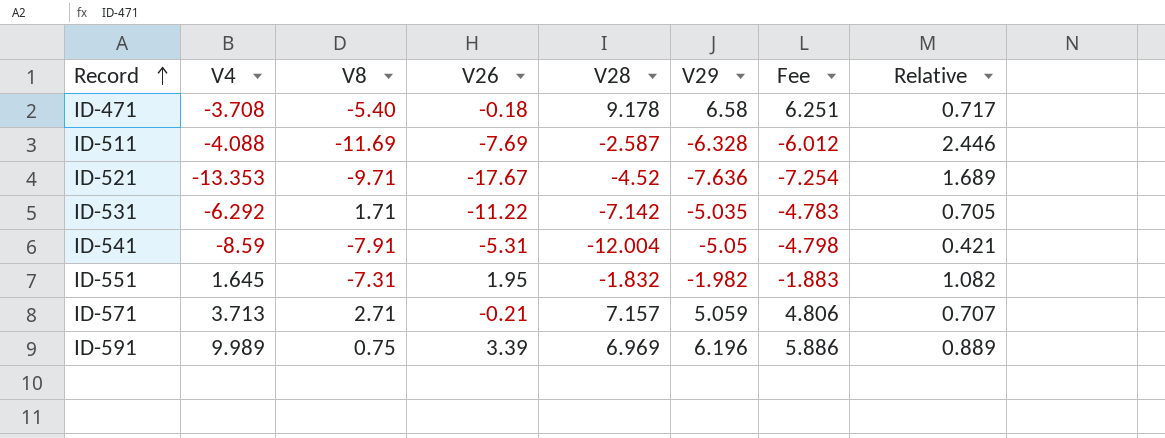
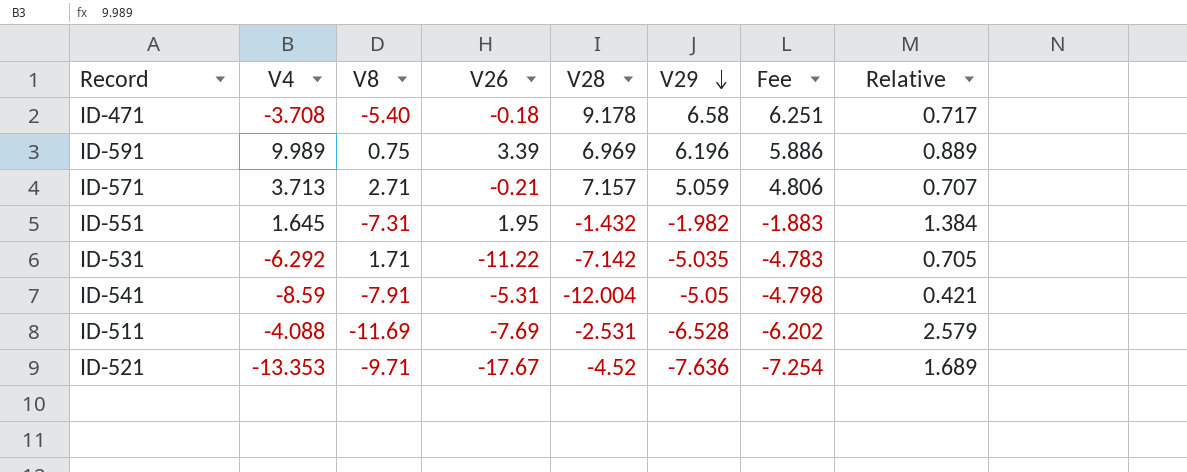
row order: Record ascending -> V29 descending
ID-551 | V28: -1.832 -> -1.432
ID-551 | Relative: 1.082 -> 1.384
ID-511 | V28: -2.587 -> -2.531
ID-511 | V29: -6.328 -> -6.528
ID-511 | Fee: -6.012 -> -6.202
ID-511 | Relative: 2.446 -> 2.579

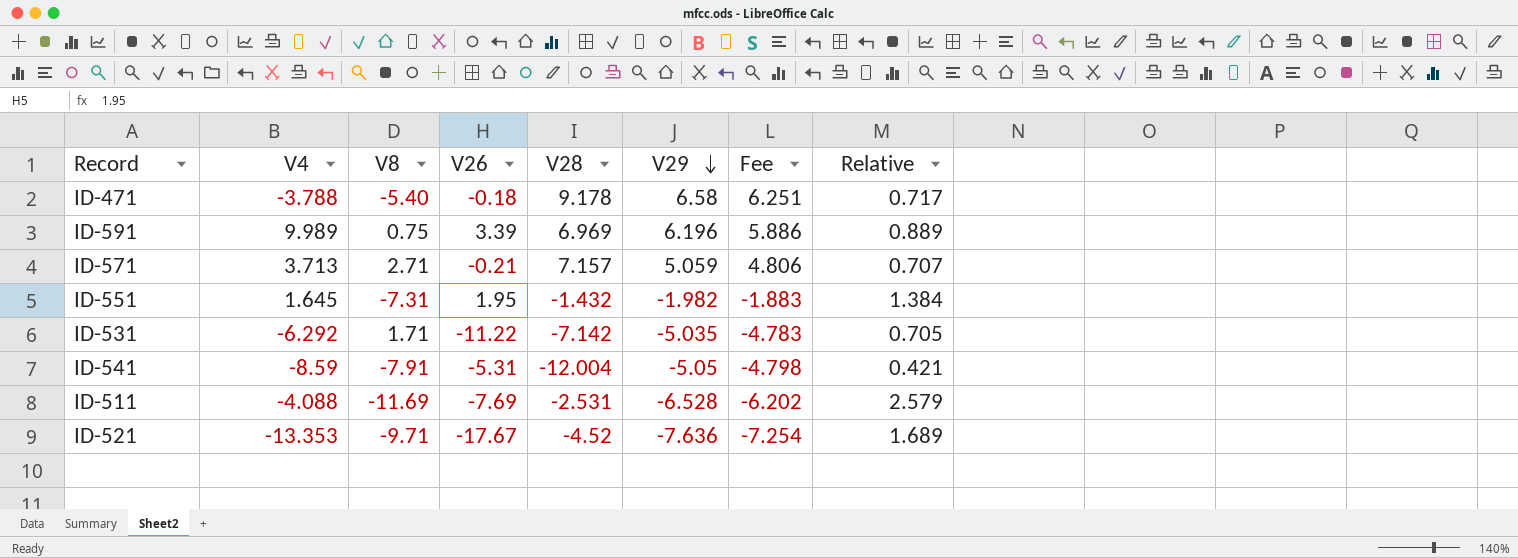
ID-471 | V4: -3.708 -> -3.788

